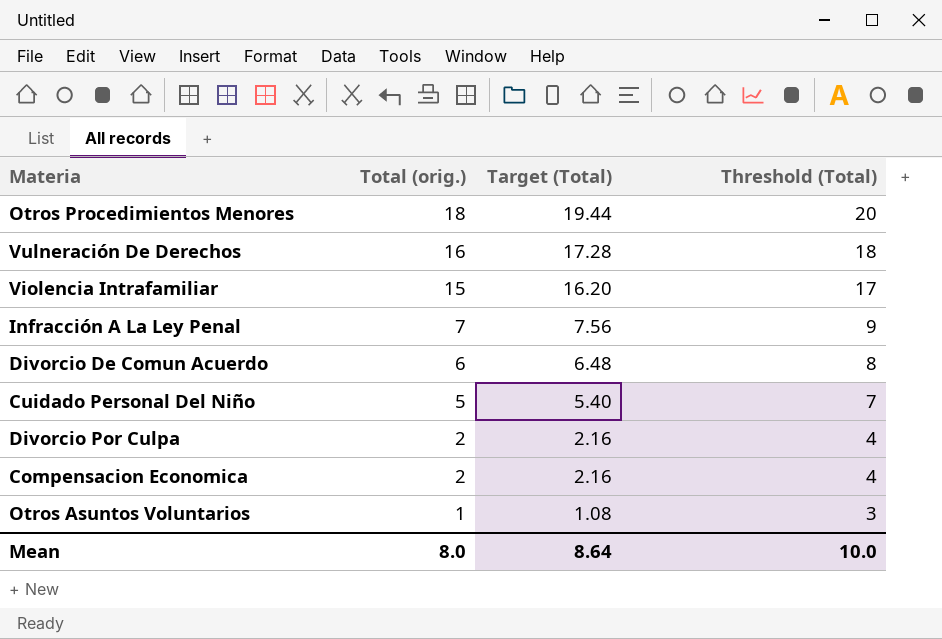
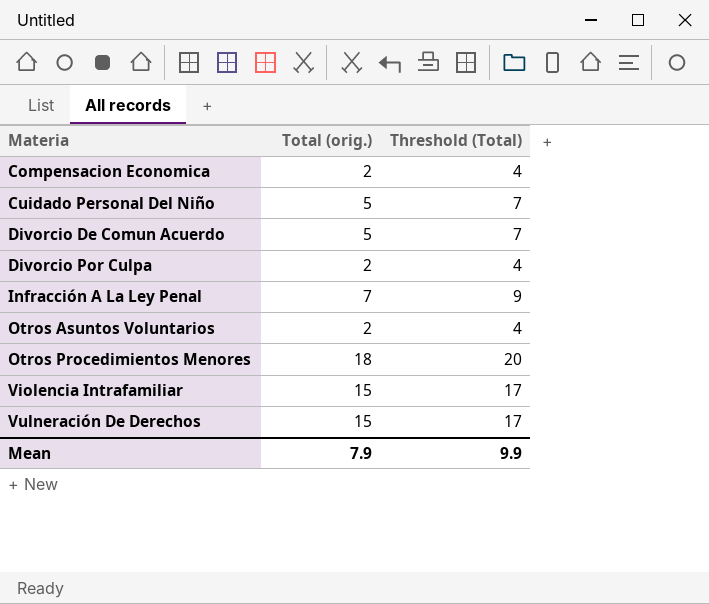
row order: Total (orig.) descending -> Materia ascending
column Target (Total) | formula: [Total (orig.)] * 1.08 -> none
Divorcio De Comun Acuerdo | Total (orig.): 6 -> 5
Divorcio De Comun Acuerdo | Threshold (Total): 8 -> 7
Otros Asuntos Voluntarios | Total (orig.): 1 -> 2
Otros Asuntos Voluntarios | Threshold (Total): 3 -> 4
Vulneración De Derechos | Total (orig.): 16 -> 15
Vulneración De Derechos | Threshold (Total): 18 -> 17
Mean | Total (orig.): 8.0 -> 7.9
Mean | Threshold (Total): 10.0 -> 9.9

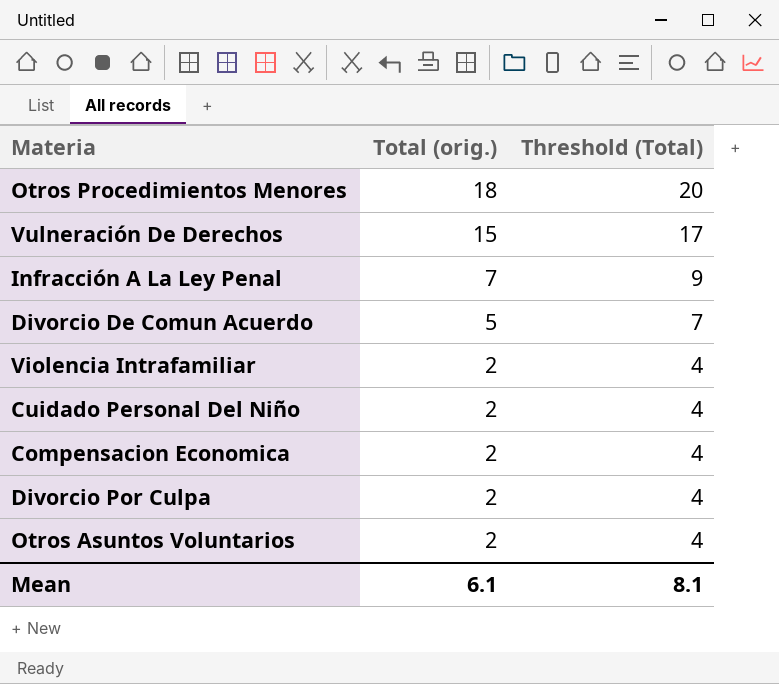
row order: Materia ascending -> Total (orig.) descending
Violencia Intrafamiliar | Total (orig.): 15 -> 2
Violencia Intrafamiliar | Threshold (Total): 17 -> 4
Cuidado Personal Del Niño | Total (orig.): 5 -> 2
Cuidado Personal Del Niño | Threshold (Total): 7 -> 4
Mean | Total (orig.): 7.9 -> 6.1
Mean | Threshold (Total): 9.9 -> 8.1

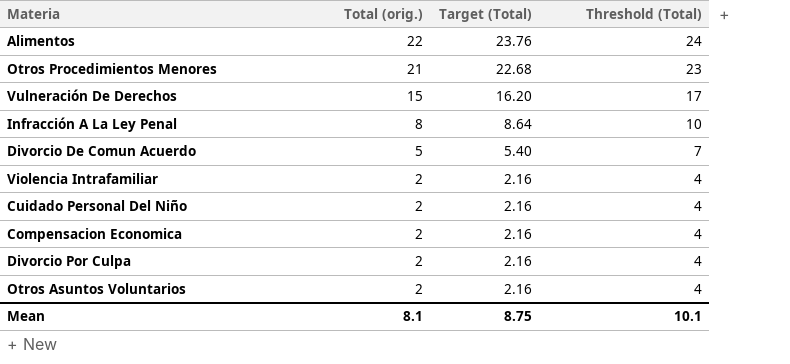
column Target (Total) | formula: none -> [Total (orig.)] * 1.08
row Alimentos: none -> 22 | 23.76 | 24
Otros Procedimientos Menores | Total (orig.): 18 -> 21
Otros Procedimientos Menores | Threshold (Total): 20 -> 23
Infracción A La Ley Penal | Total (orig.): 7 -> 8
Infracción A La Ley Penal | Threshold (Total): 9 -> 10
Mean | Total (orig.): 6.1 -> 8.1
Mean | Threshold (Total): 8.1 -> 10.1

